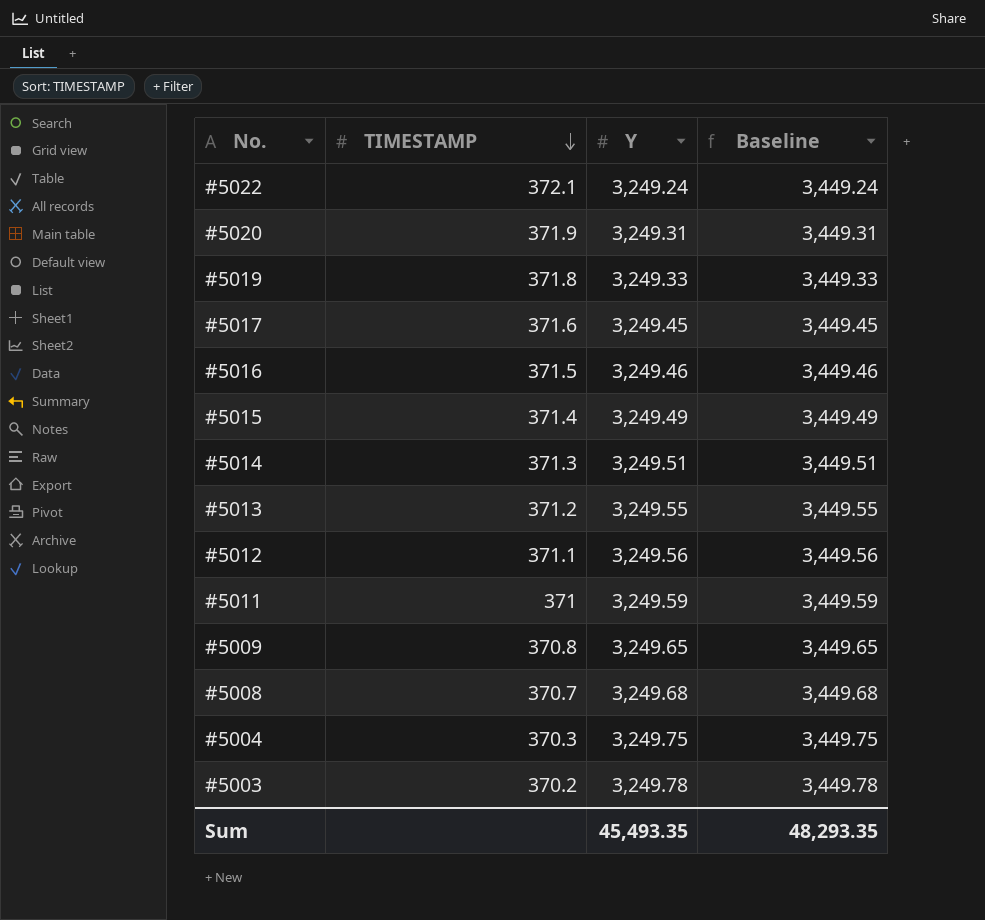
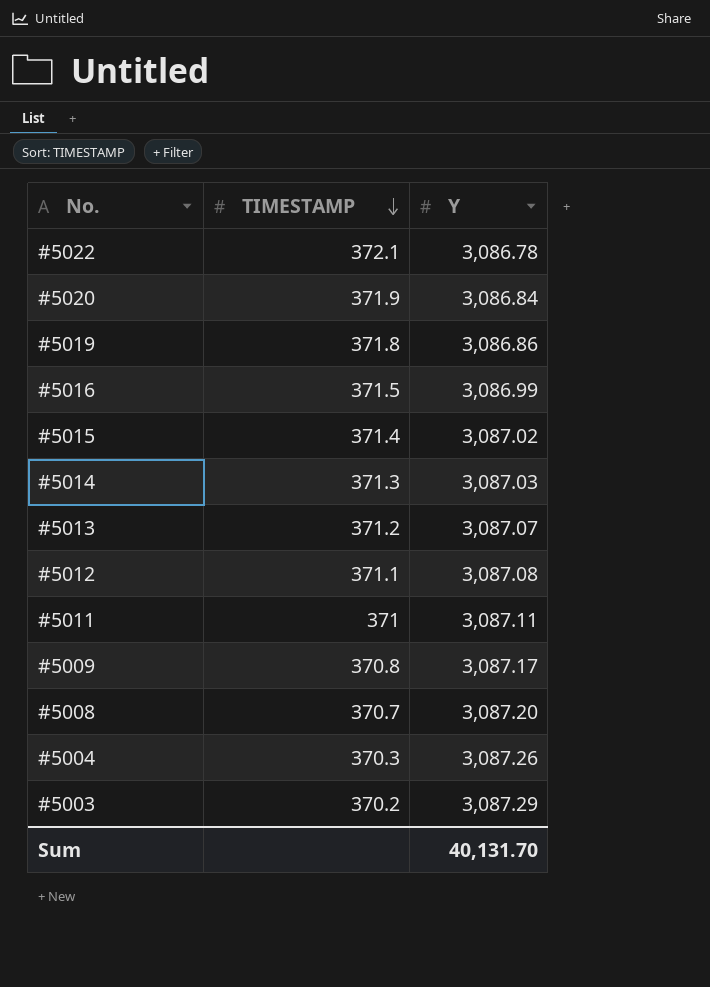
column Baseline | formula: [Y] + 200 -> none
row #5017: 371.6 | 3,249.45 | 3,449.45 -> none
#5022 | Y: 3,249.24 -> 3,086.78
#5020 | Y: 3,249.31 -> 3,086.84
#5019 | Y: 3,249.33 -> 3,086.86
#5016 | Y: 3,249.46 -> 3,086.99
#5015 | Y: 3,249.49 -> 3,087.02
#5014 | Y: 3,249.51 -> 3,087.03
#5013 | Y: 3,249.55 -> 3,087.07
#5012 | Y: 3,249.56 -> 3,087.08
#5011 | Y: 3,249.59 -> 3,087.11
#5009 | Y: 3,249.65 -> 3,087.17
#5008 | Y: 3,249.68 -> 3,087.20
#5004 | Y: 3,249.75 -> 3,087.26
#5003 | Y: 3,249.78 -> 3,087.29
Sum | Y: 45,493.35 -> 40,131.70

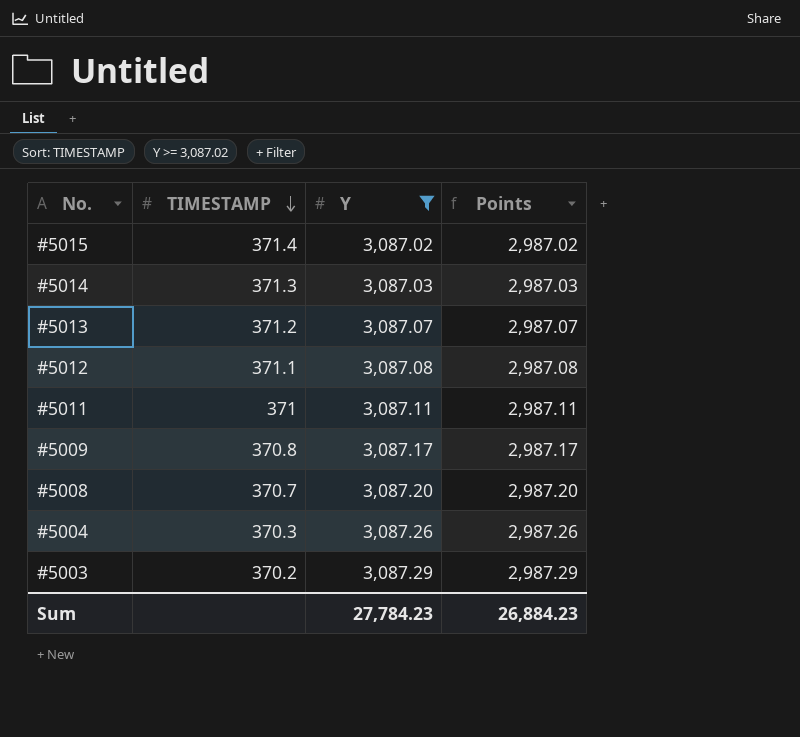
filter: none -> Y >= 3,087.02
column Points | formula: none -> [Y] - 100
Sum | Y: 40,131.70 -> 27,784.23

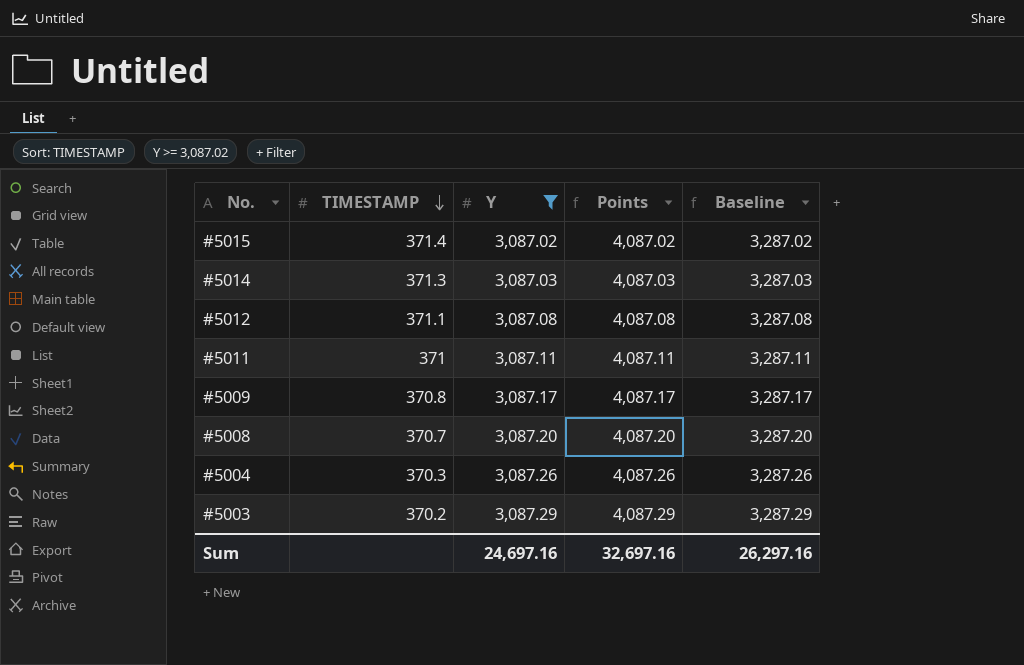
column Points | formula: [Y] - 100 -> [Y] + 1000
column Baseline | formula: none -> [Y] + 200
row #5013: 371.2 | 3,087.07 | 2,987.07 -> none
Sum | Y: 27,784.23 -> 24,697.16
Sum | Points: 26,884.23 -> 32,697.16

